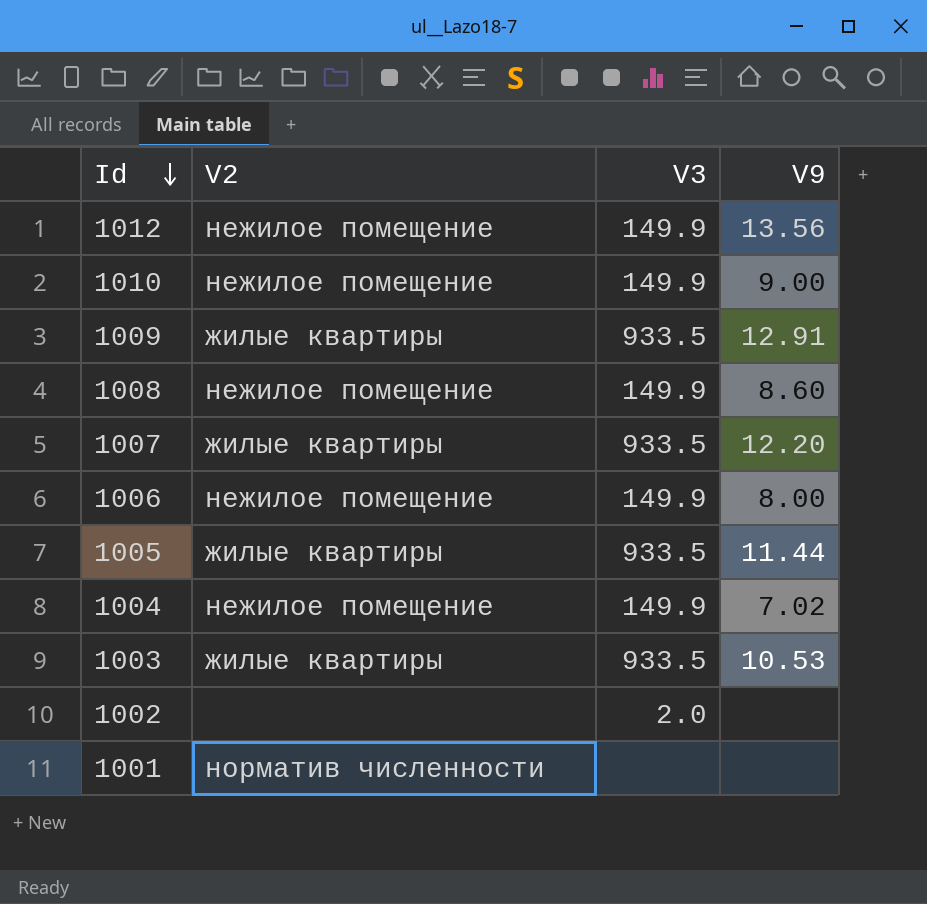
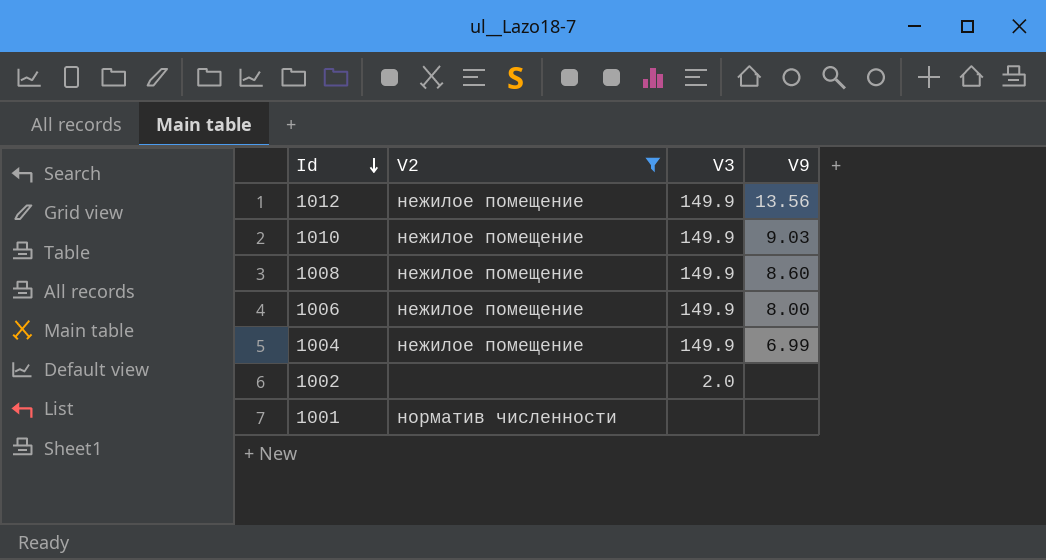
filter: none -> V2 != жилые квартиры
1010 | V9: 9.00 -> 9.03
1004 | V9: 7.02 -> 6.99

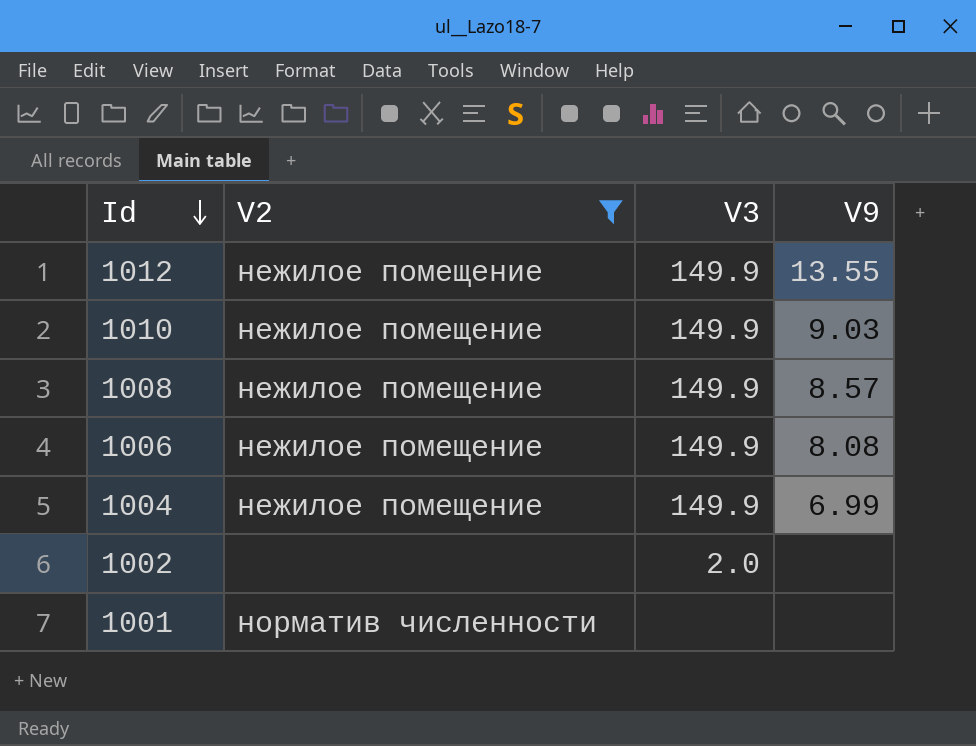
1012 | V9: 13.56 -> 13.55
1008 | V9: 8.60 -> 8.57
1006 | V9: 8.00 -> 8.08

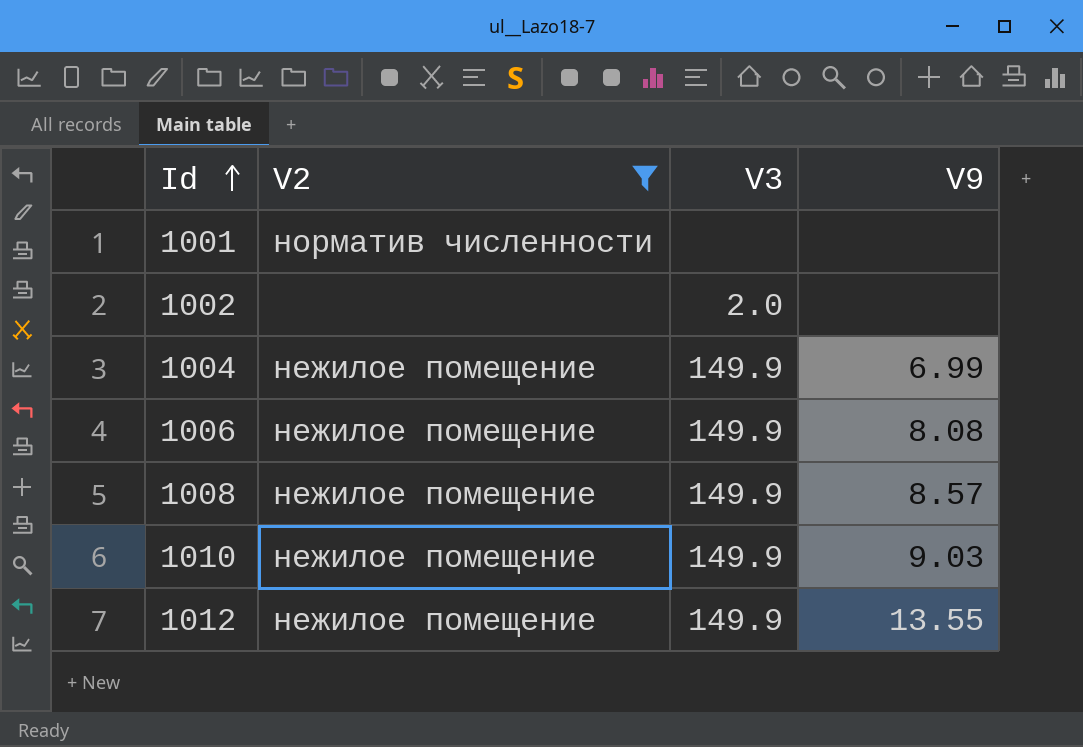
row order: Id descending -> Id ascending

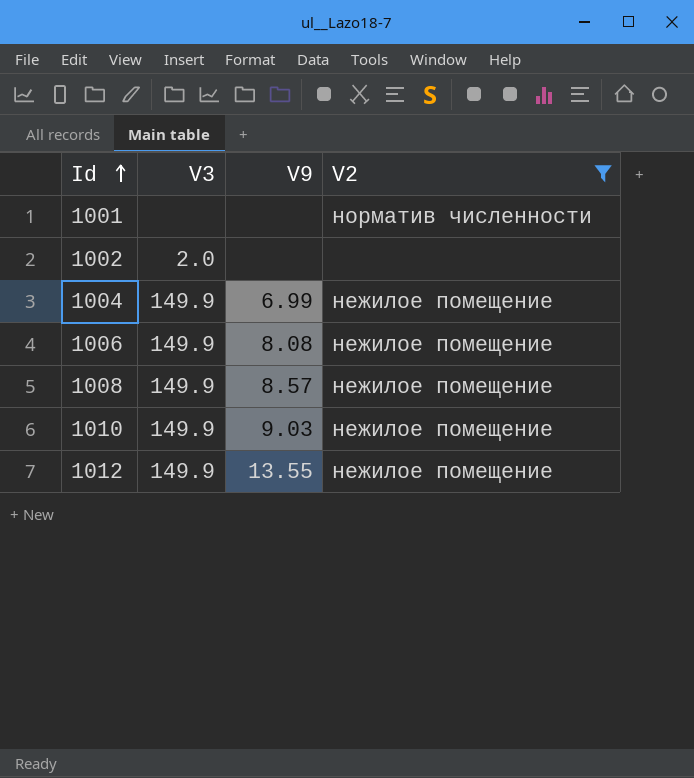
column V2 | position: 2 -> 4

